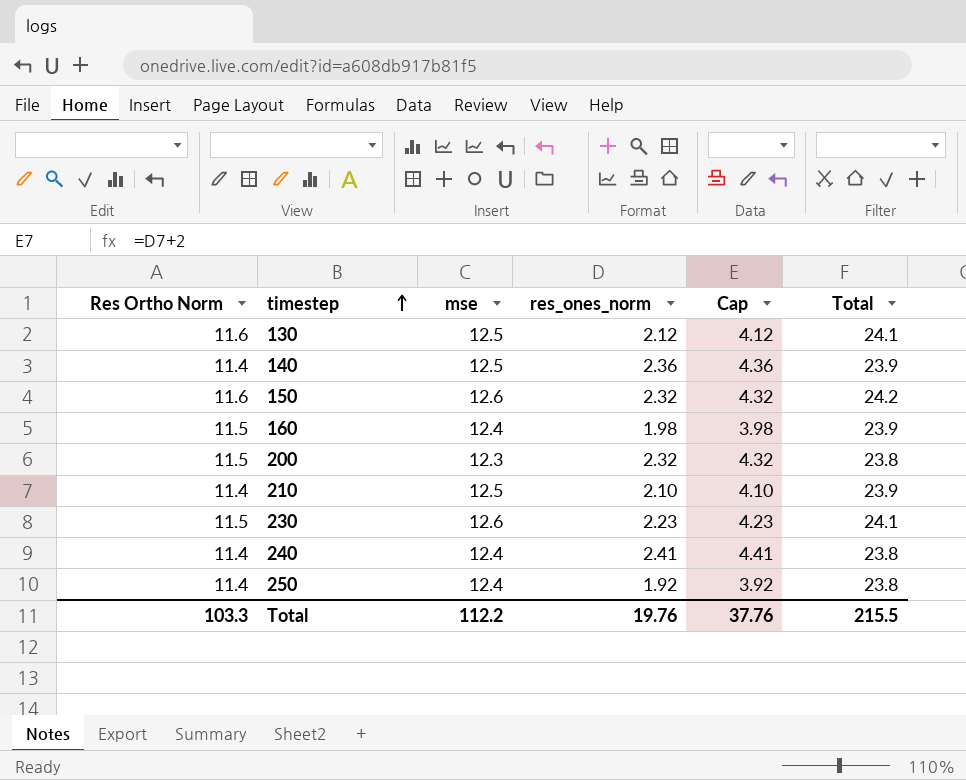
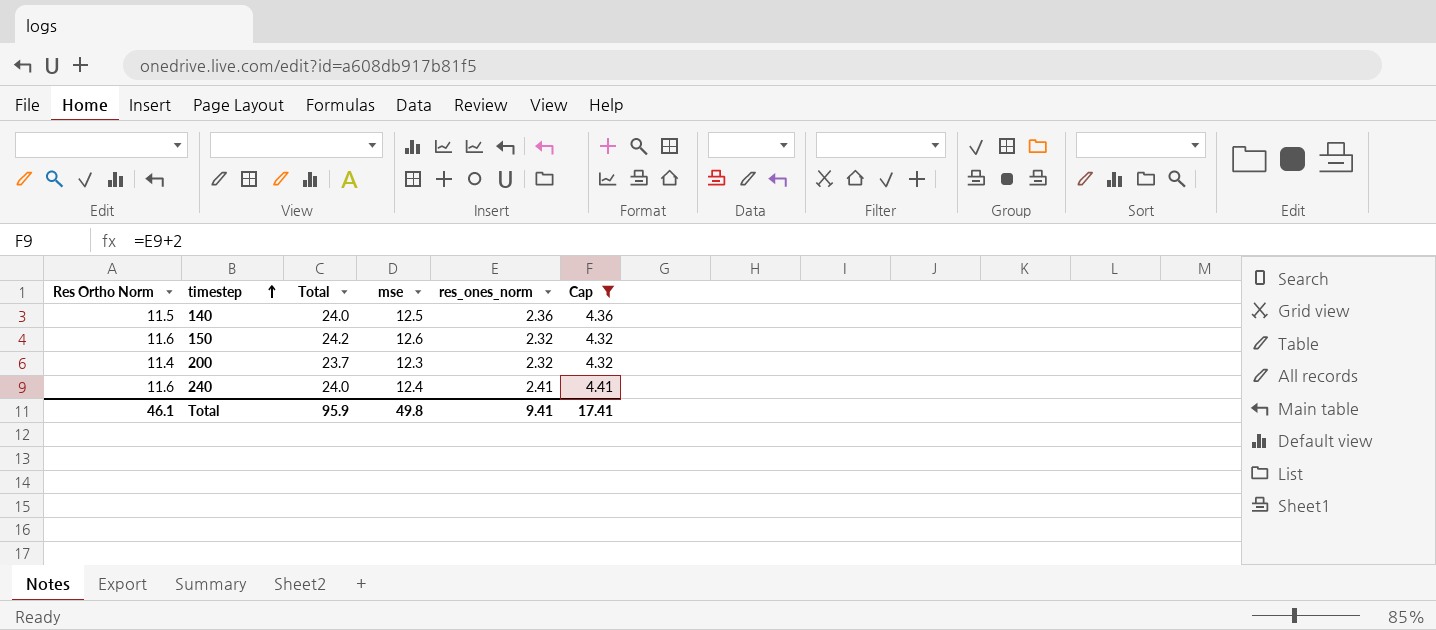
filter: none -> Cap >= 4.32
column Total | position: 6 -> 3
140 | Res Ortho Norm: 11.4 -> 11.5
140 | Total: 23.9 -> 24.0
200 | Res Ortho Norm: 11.5 -> 11.4
200 | Total: 23.8 -> 23.7
240 | Res Ortho Norm: 11.4 -> 11.6
240 | Total: 23.8 -> 24.0
Total | Res Ortho Norm: 103.3 -> 46.1
Total | Total: 215.5 -> 95.9
Total | mse: 112.2 -> 49.8
Total | res_ones_norm: 19.76 -> 9.41
Total | Cap: 37.76 -> 17.41

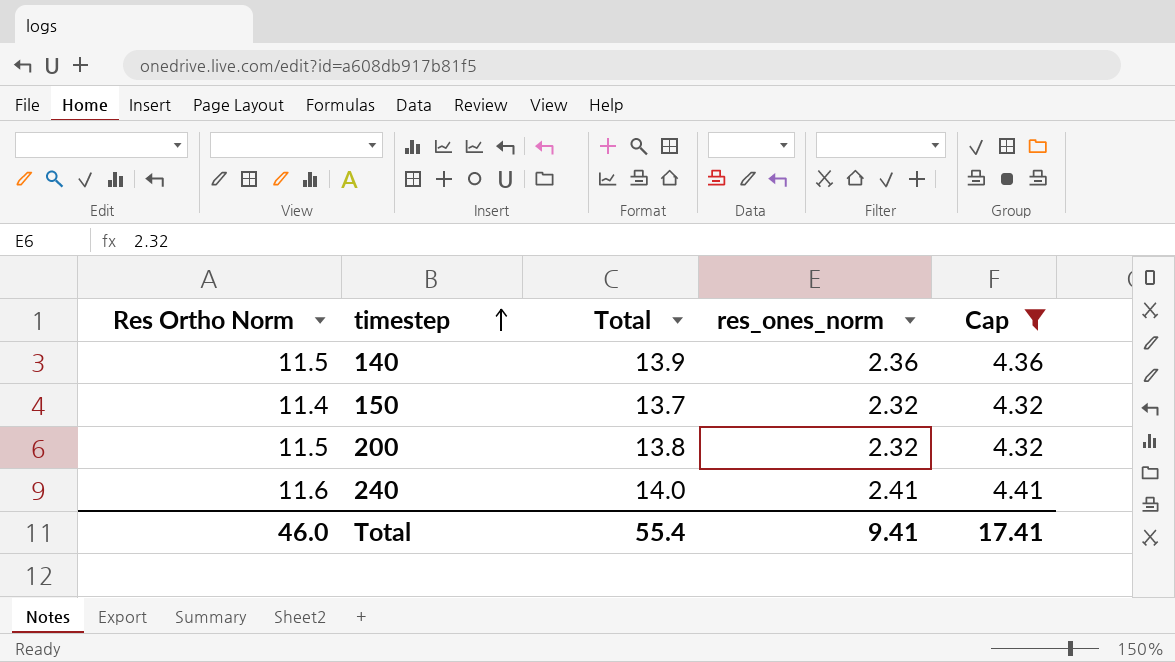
column mse | position: 4 -> none
column Total | formula: [Res Ortho Norm] + [mse] -> [Res Ortho Norm] + [res_ones_norm]
150 | Res Ortho Norm: 11.6 -> 11.4
200 | Res Ortho Norm: 11.4 -> 11.5
Total | Res Ortho Norm: 46.1 -> 46.0
Total | Total: 95.9 -> 55.4

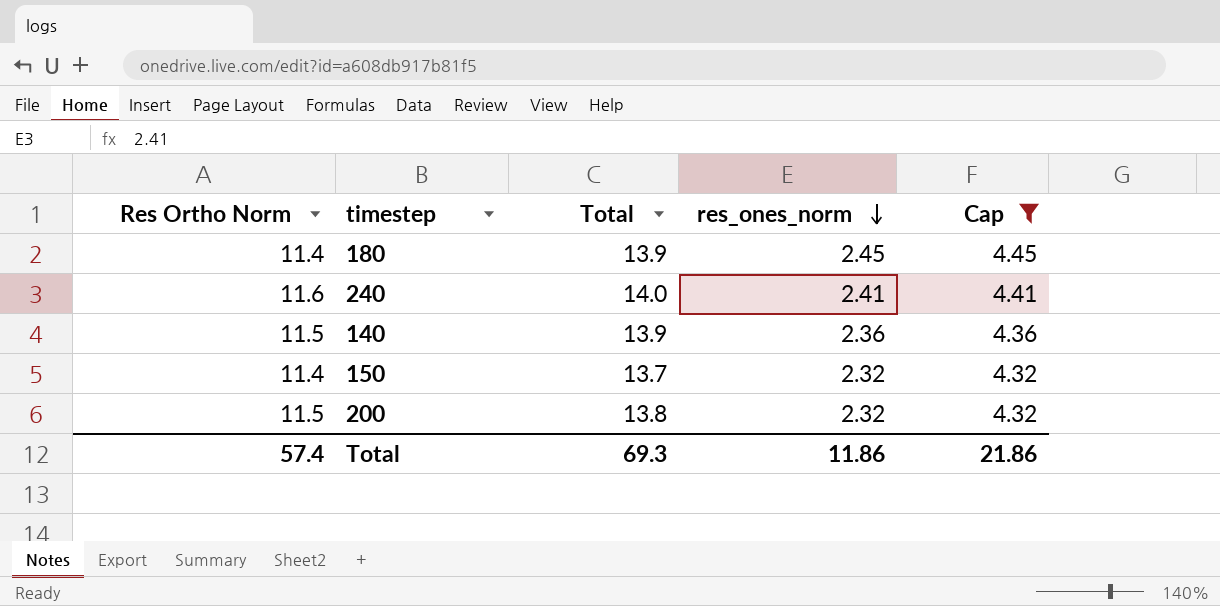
row order: timestep ascending -> res_ones_norm descending
row 180: none -> 11.4 | 13.9 | 2.45 | 4.45
Total | Res Ortho Norm: 46.0 -> 57.4
Total | Total: 55.4 -> 69.3
Total | res_ones_norm: 9.41 -> 11.86
Total | Cap: 17.41 -> 21.86

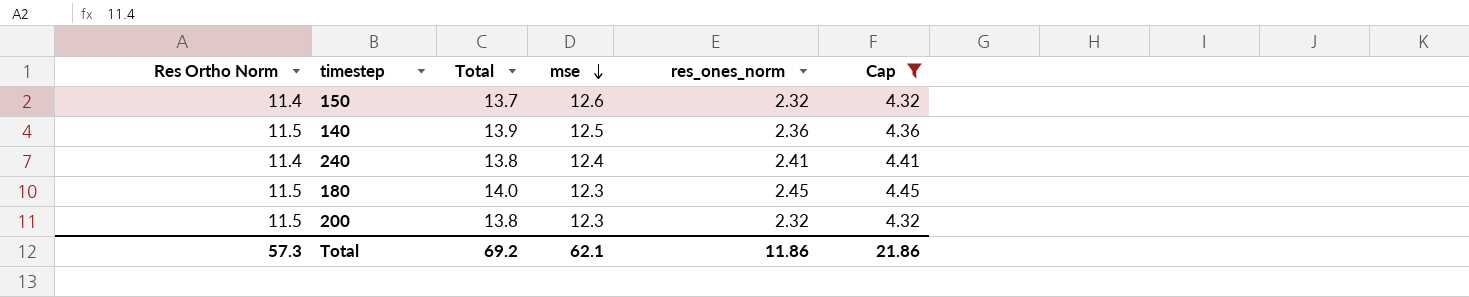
row order: res_ones_norm descending -> mse descending
column mse | position: none -> 4
240 | Res Ortho Norm: 11.6 -> 11.4
240 | Total: 14.0 -> 13.8
180 | Res Ortho Norm: 11.4 -> 11.5
180 | Total: 13.9 -> 14.0
Total | Res Ortho Norm: 57.4 -> 57.3
Total | Total: 69.3 -> 69.2

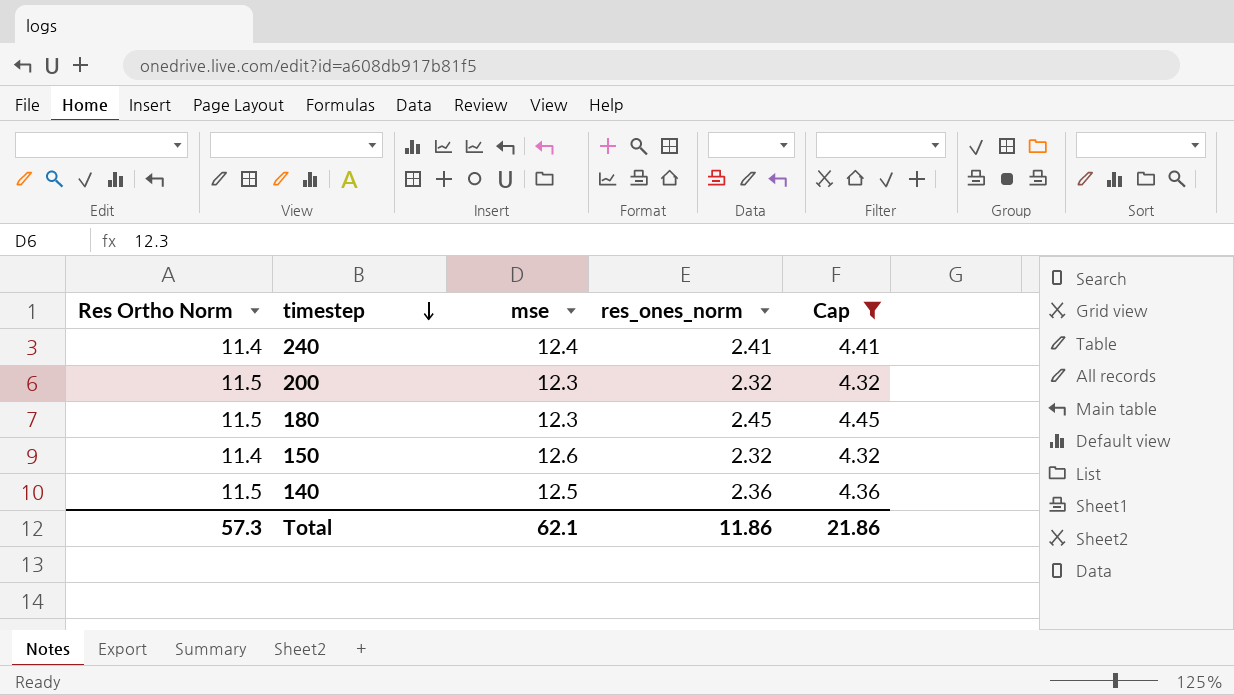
row order: mse descending -> timestep descending
column Total | formula: [Res Ortho Norm] + [res_ones_norm] -> none

